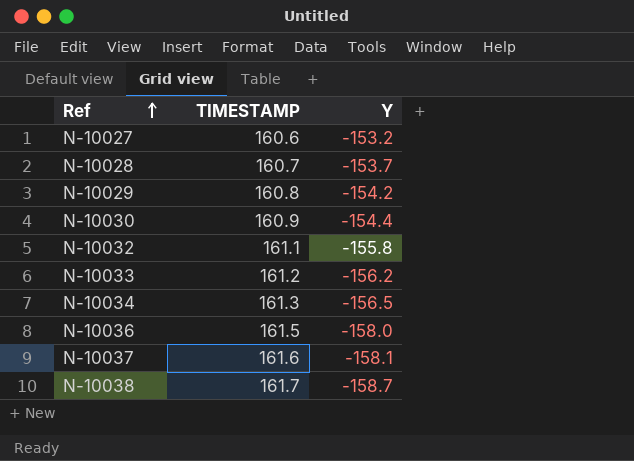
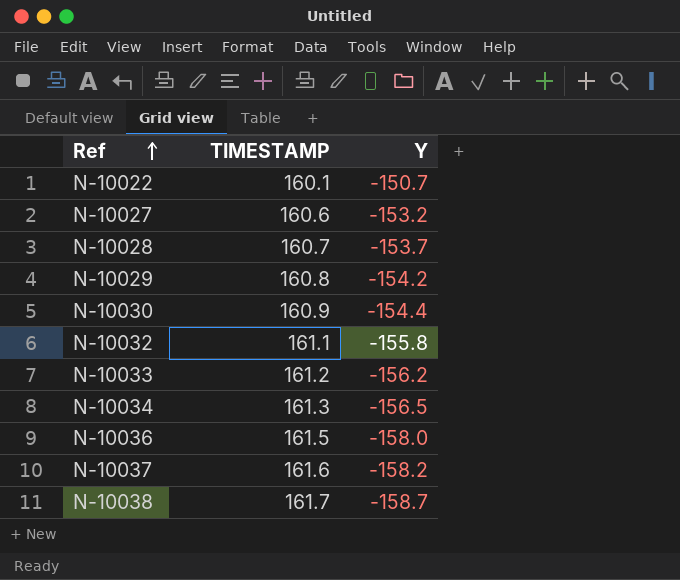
row N-10022: none -> 160.1 | -150.7
N-10037 | Y: -158.1 -> -158.2

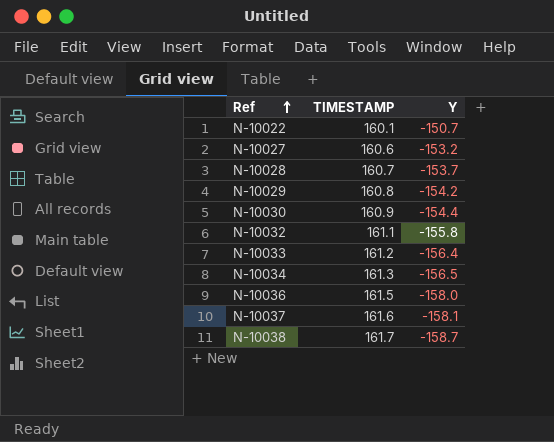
N-10033 | Y: -156.2 -> -156.4
N-10037 | Y: -158.2 -> -158.1

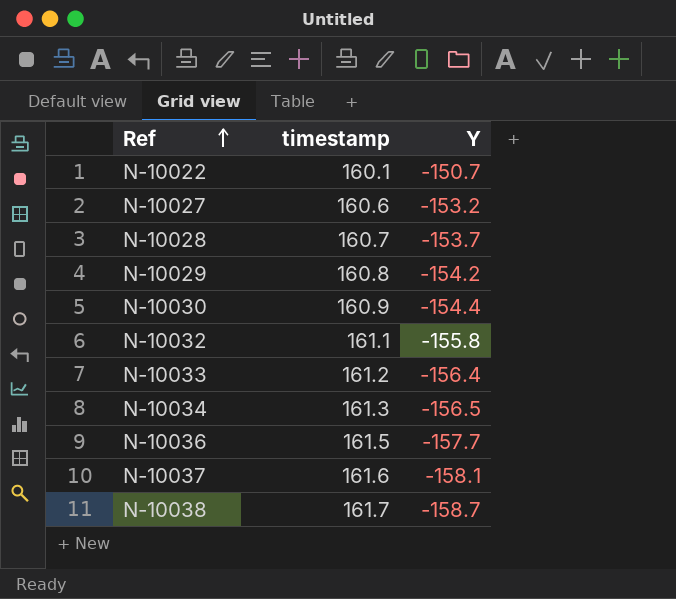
column name: TIMESTAMP -> timestamp
N-10036 | Y: -158.0 -> -157.7

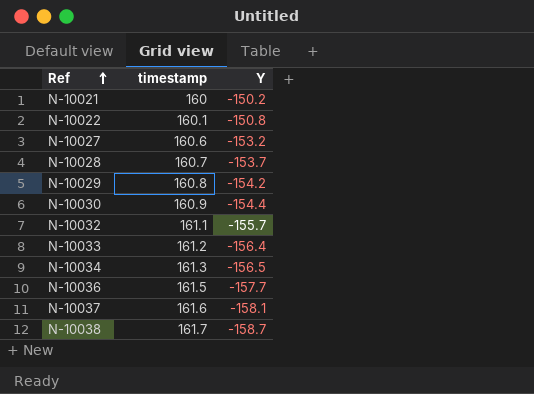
row N-10021: none -> 160 | -150.2
N-10022 | Y: -150.7 -> -150.8
N-10032 | Y: -155.8 -> -155.7

